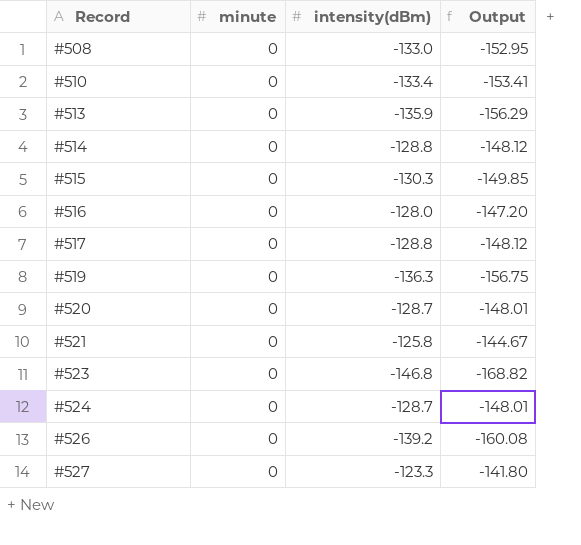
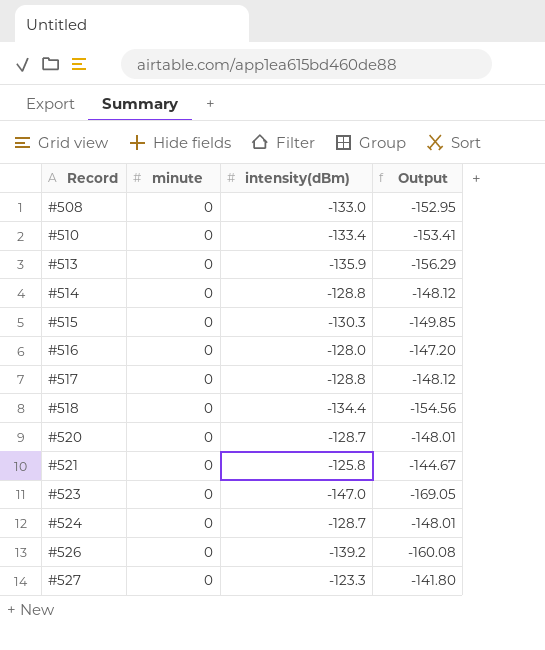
row #519: 0 | -136.3 | -156.75 -> none
row #518: none -> 0 | -134.4 | -154.56
#523 | intensity(dBm): -146.8 -> -147.0
#523 | Output: -168.82 -> -169.05

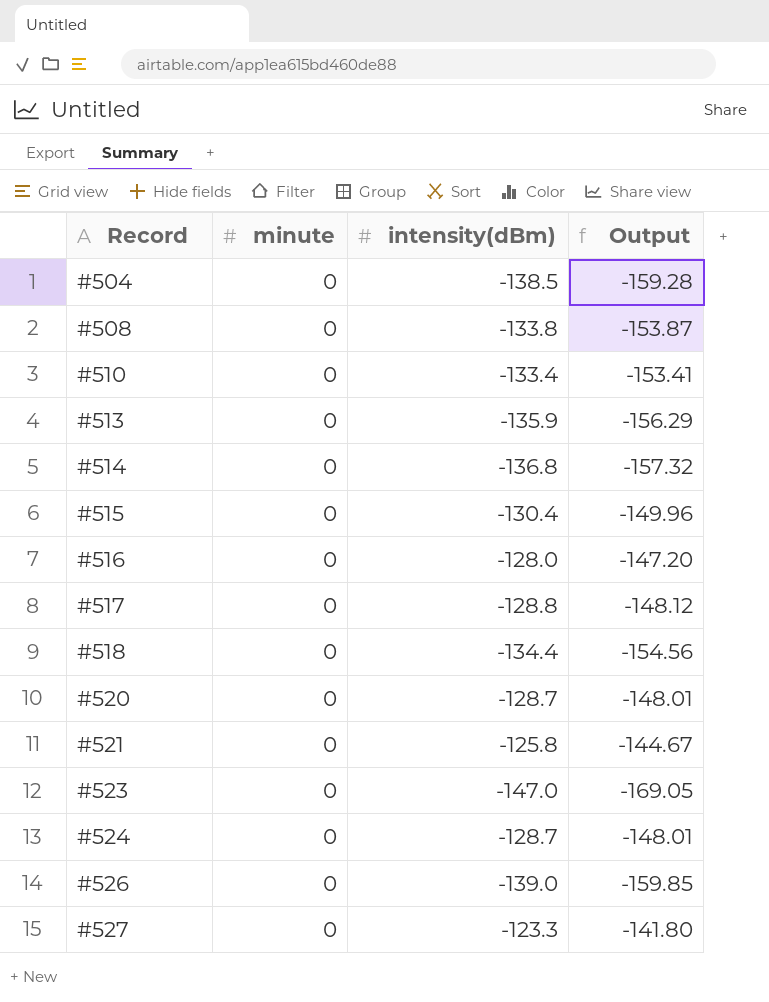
row #504: none -> 0 | -138.5 | -159.28
#508 | intensity(dBm): -133.0 -> -133.8
#508 | Output: -152.95 -> -153.87
#514 | intensity(dBm): -128.8 -> -136.8
#514 | Output: -148.12 -> -157.32
#515 | intensity(dBm): -130.3 -> -130.4
#515 | Output: -149.85 -> -149.96
#526 | intensity(dBm): -139.2 -> -139.0
#526 | Output: -160.08 -> -159.85

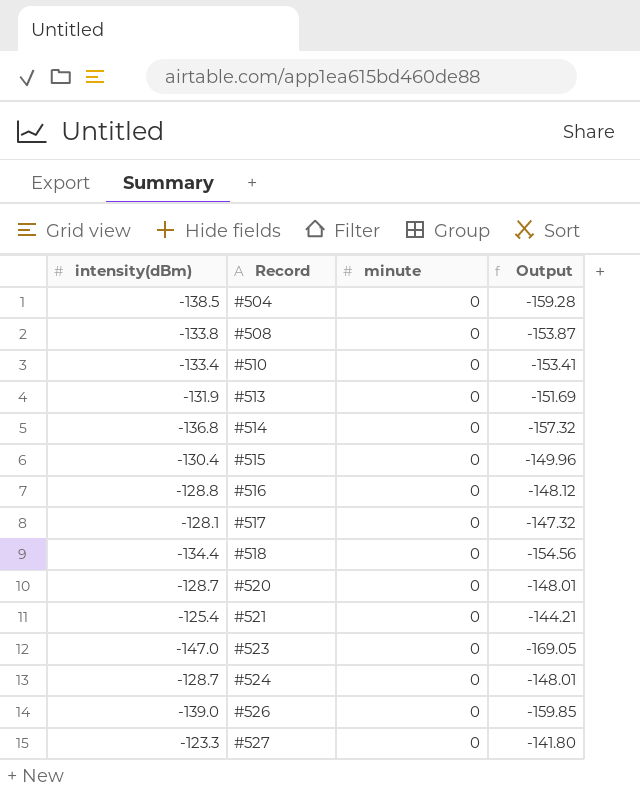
column intensity(dBm) | position: 3 -> 1
#513 | intensity(dBm): -135.9 -> -131.9
#513 | Output: -156.29 -> -151.69
#516 | intensity(dBm): -128.0 -> -128.8
#516 | Output: -147.20 -> -148.12
#517 | intensity(dBm): -128.8 -> -128.1
#517 | Output: -148.12 -> -147.32
#521 | intensity(dBm): -125.8 -> -125.4
#521 | Output: -144.67 -> -144.21

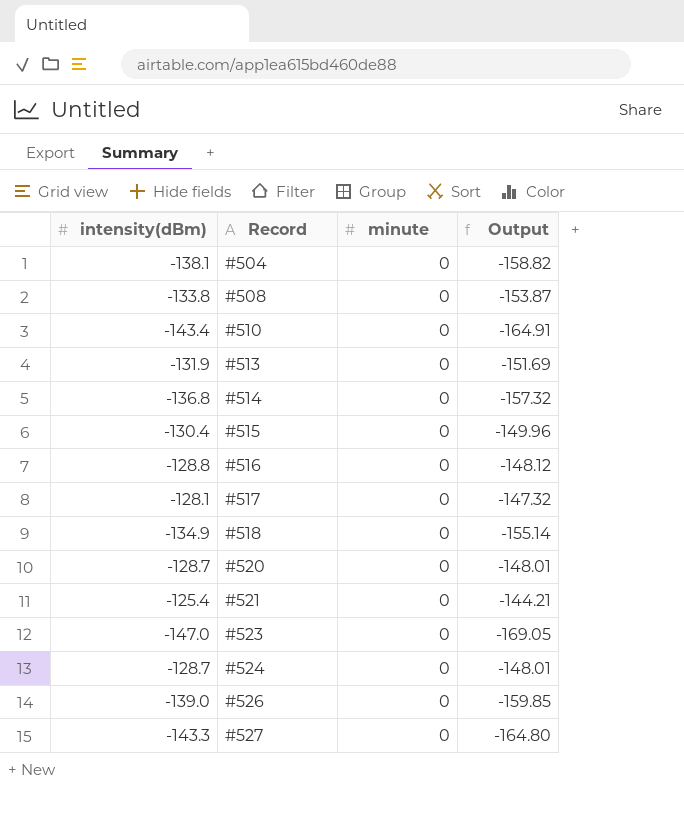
#504 | intensity(dBm): -138.5 -> -138.1
#504 | Output: -159.28 -> -158.82
#510 | intensity(dBm): -133.4 -> -143.4
#510 | Output: -153.41 -> -164.91
#518 | intensity(dBm): -134.4 -> -134.9
#518 | Output: -154.56 -> -155.14
#527 | intensity(dBm): -123.3 -> -143.3
#527 | Output: -141.80 -> -164.80

